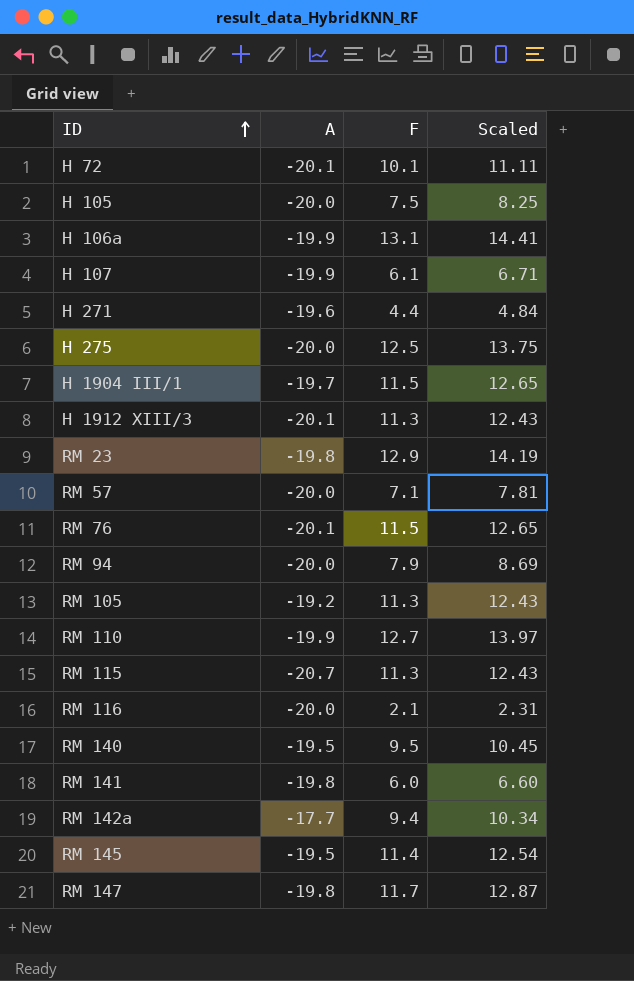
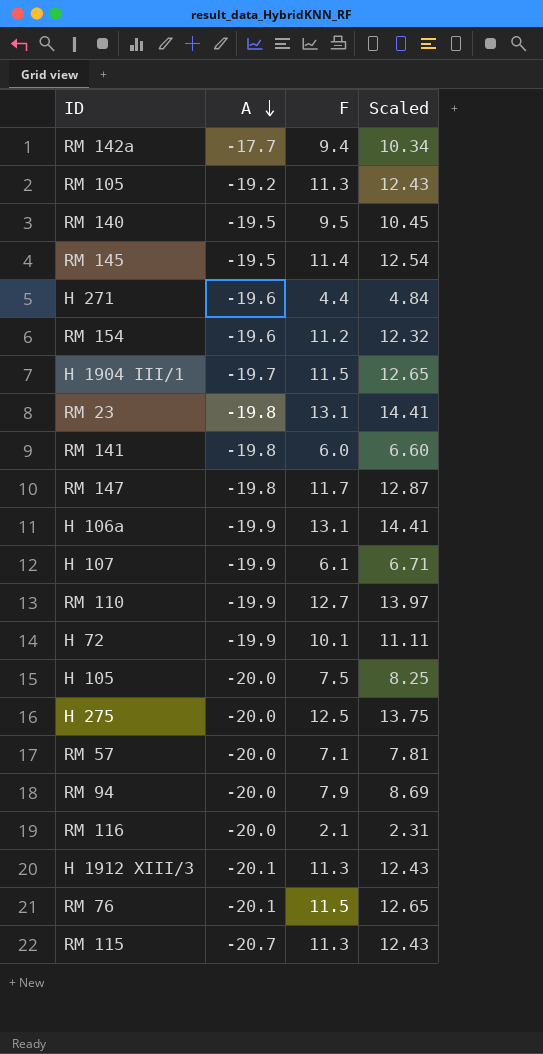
row order: ID ascending -> A descending
row RM 154: none -> -19.6 | 11.2 | 12.32
RM 23 | F: 12.9 -> 13.1
RM 23 | Scaled: 14.19 -> 14.41
H 72 | A: -20.1 -> -19.9

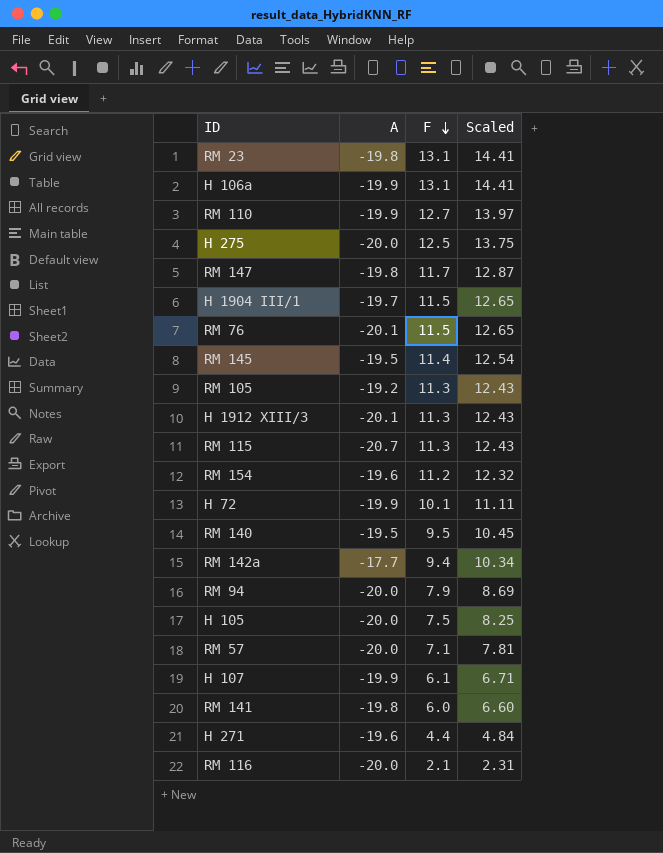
row order: A descending -> F descending

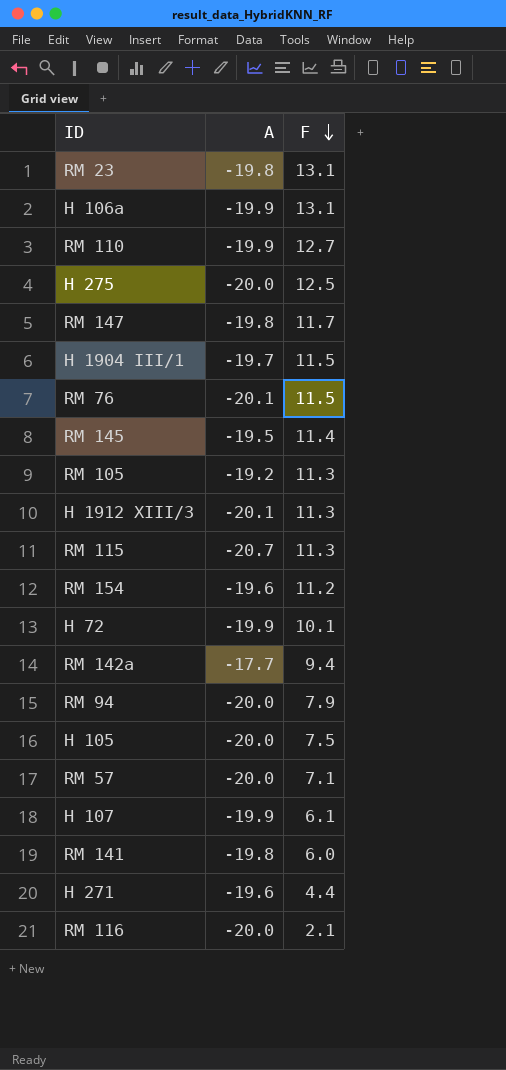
column Scaled | formula: [F] * 1.1 -> none
row RM 140: -19.5 | 9.5 | 10.45 -> none

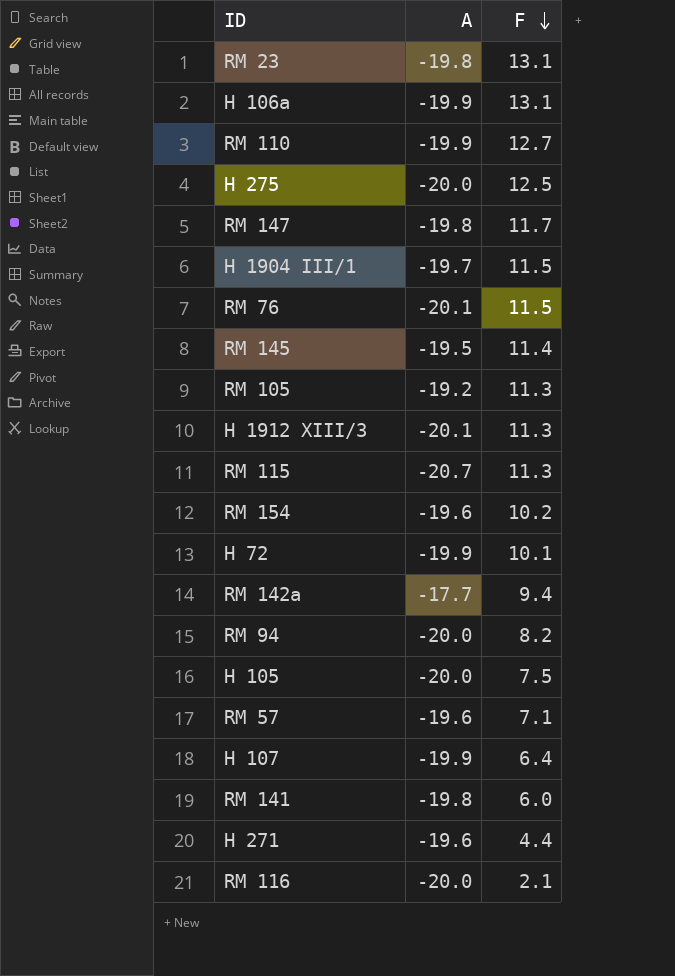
RM 154 | F: 11.2 -> 10.2
RM 94 | F: 7.9 -> 8.2
RM 57 | A: -20.0 -> -19.6
H 107 | F: 6.1 -> 6.4

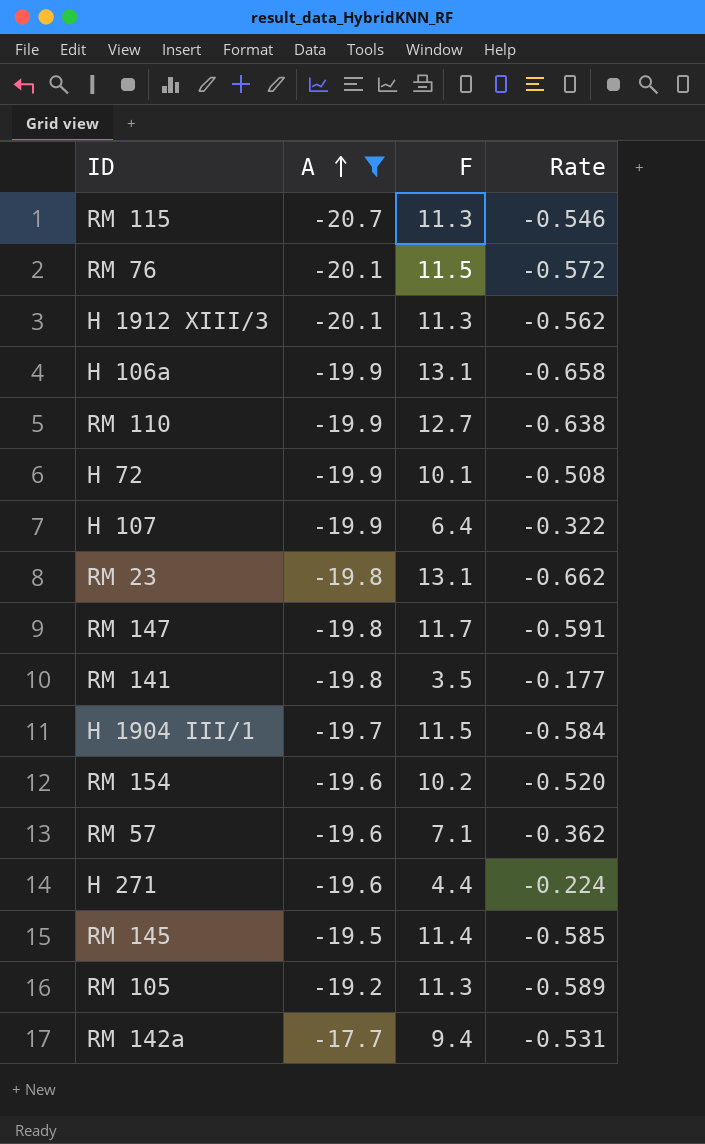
filter: none -> A != -20.0
row order: F descending -> A ascending
column Rate | formula: none -> [F] / [A]
RM 141 | F: 6.0 -> 3.5

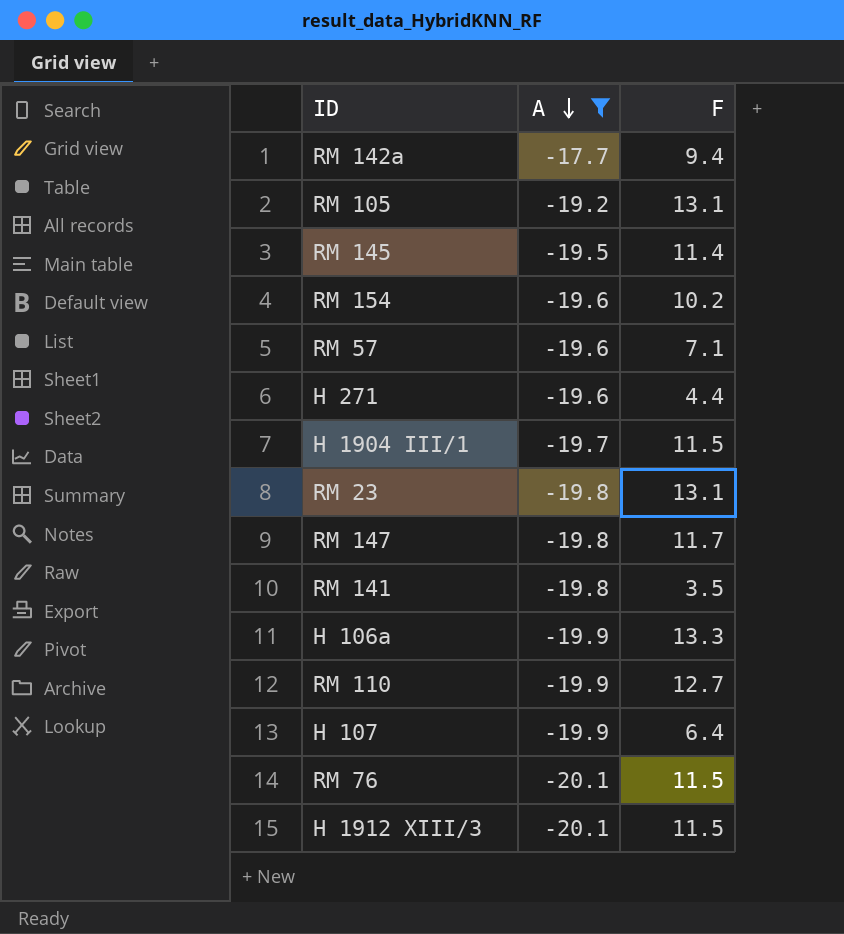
row order: A ascending -> A descending
column Rate | formula: [F] / [A] -> none
row RM 115: -20.7 | 11.3 | -0.546 -> none
row H 72: -19.9 | 10.1 | -0.508 -> none
RM 105 | F: 11.3 -> 13.1
H 106a | F: 13.1 -> 13.3
H 1912 XIII/3 | F: 11.3 -> 11.5

